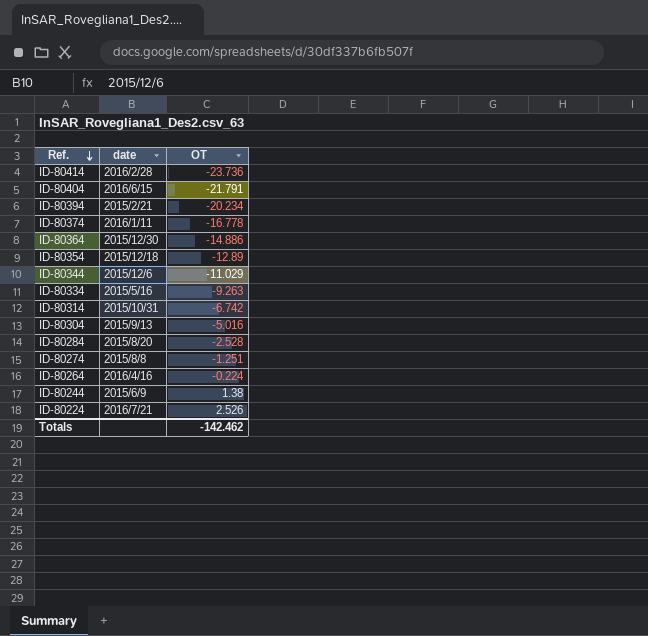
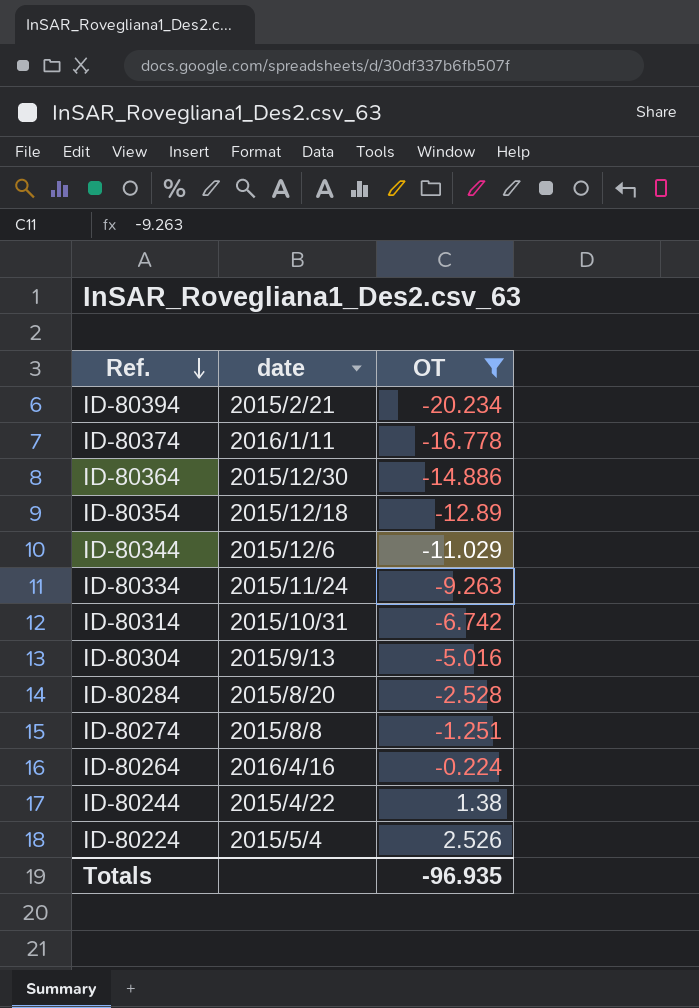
filter: none -> OT >= -20.234
ID-80334 | date: 2015/5/16 -> 2015/11/24
ID-80244 | date: 2015/6/9 -> 2015/4/22
ID-80224 | date: 2016/7/21 -> 2015/5/4
Totals | OT: -142.462 -> -96.935

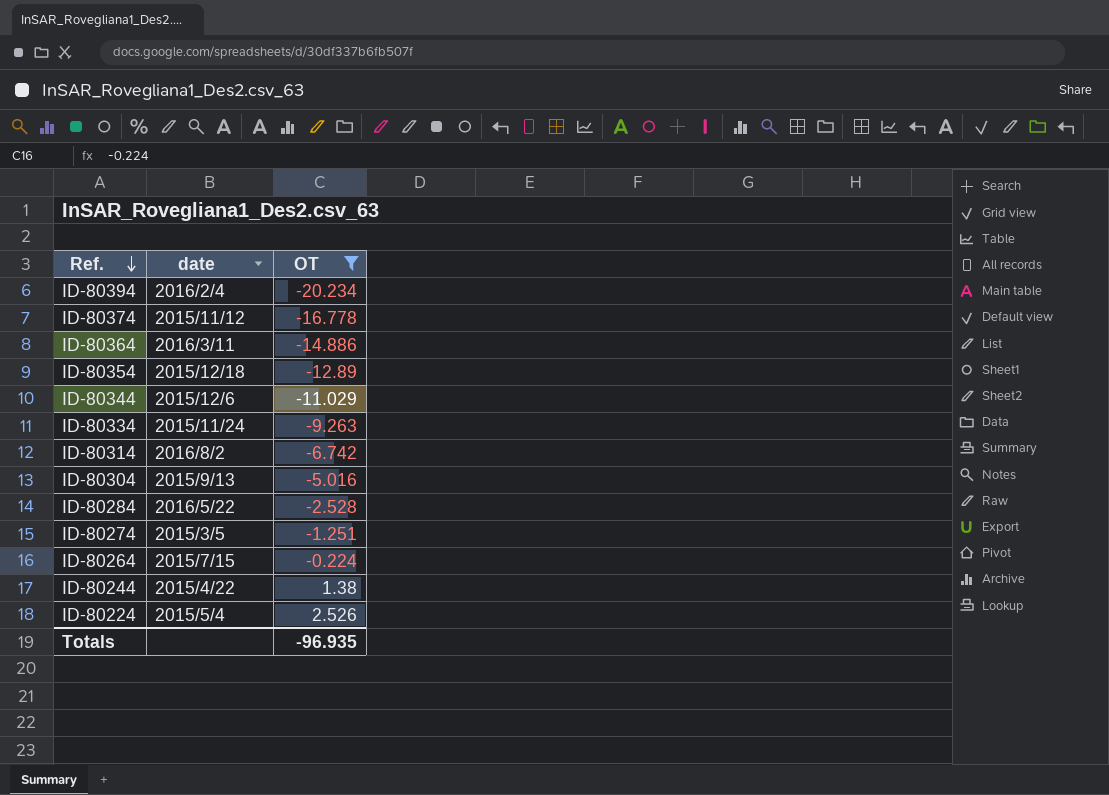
ID-80394 | date: 2015/2/21 -> 2016/2/4
ID-80374 | date: 2016/1/11 -> 2015/11/12
ID-80364 | date: 2015/12/30 -> 2016/3/11
ID-80314 | date: 2015/10/31 -> 2016/8/2
ID-80284 | date: 2015/8/20 -> 2016/5/22
ID-80274 | date: 2015/8/8 -> 2015/3/5
ID-80264 | date: 2016/4/16 -> 2015/7/15

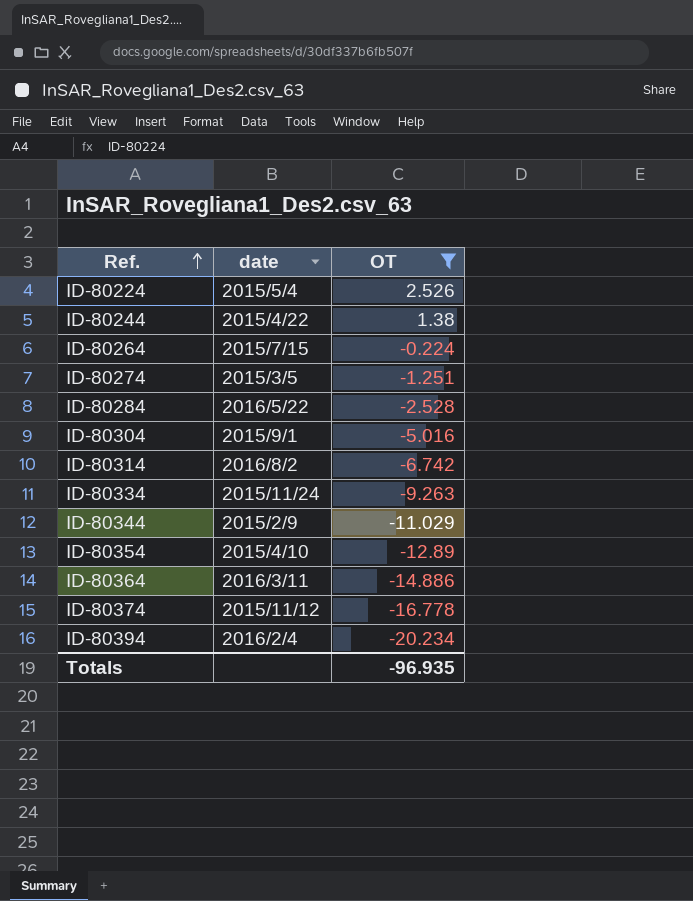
row order: Ref. descending -> Ref. ascending
ID-80304 | date: 2015/9/13 -> 2015/9/1
ID-80344 | date: 2015/12/6 -> 2015/2/9
ID-80354 | date: 2015/12/18 -> 2015/4/10

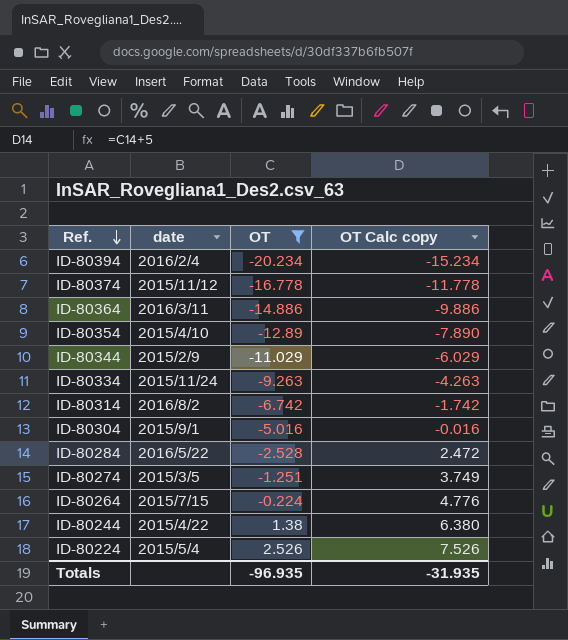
row order: Ref. ascending -> Ref. descending
column OT Calc copy | formula: none -> [OT] + 5

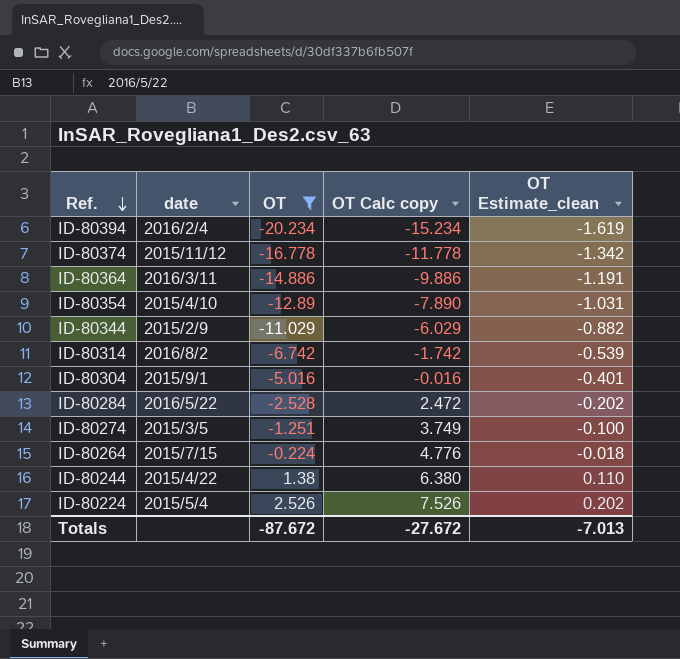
column OT Estimate_clean | formula: none -> [OT] * 0.08
row ID-80334: 2015/11/24 | -9.263 | -4.263 -> none
Totals | OT: -96.935 -> -87.672
Totals | OT Calc copy: -31.935 -> -27.672

